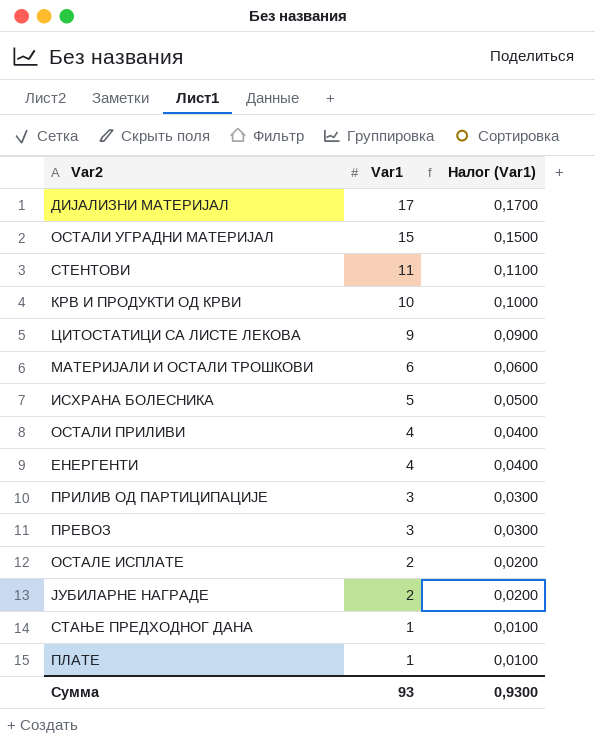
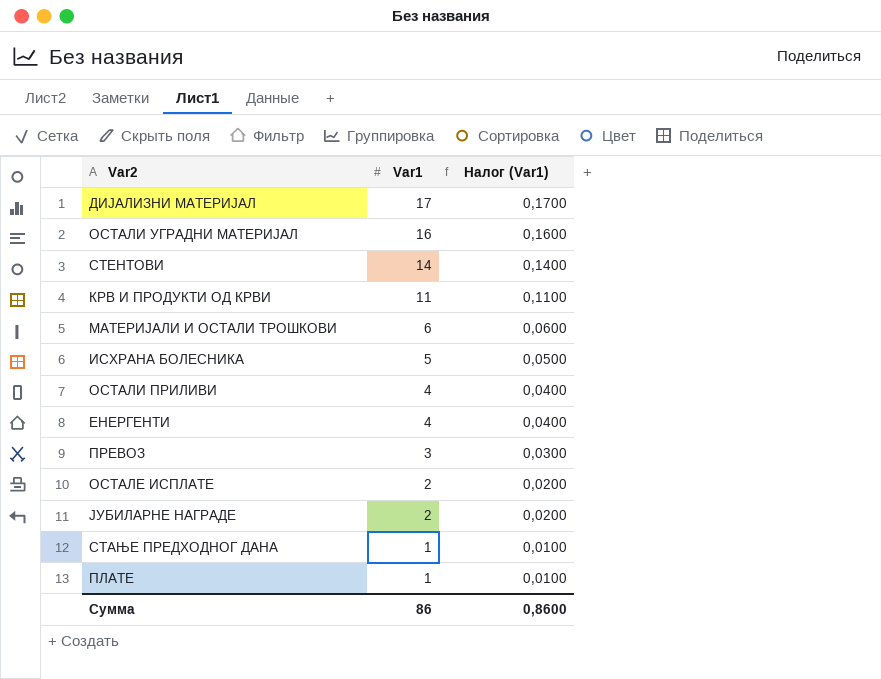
row ЦИТОСТАТИЦИ СА ЛИСТЕ ЛЕКОВА: 9 | 0,0900 -> none
row ПРИЛИВ ОД ПАРТИЦИПАЦИЈЕ: 3 | 0,0300 -> none
ОСТАЛИ УГРАДНИ МАТЕРИЈАЛ | Var1: 15 -> 16
ОСТАЛИ УГРАДНИ МАТЕРИЈАЛ | Налог (Var1): 0,1500 -> 0,1600
СТЕНТОВИ | Var1: 11 -> 14
СТЕНТОВИ | Налог (Var1): 0,1100 -> 0,1400
КРВ И ПРОДУКТИ ОД КРВИ | Var1: 10 -> 11
КРВ И ПРОДУКТИ ОД КРВИ | Налог (Var1): 0,1000 -> 0,1100
Сумма | Var1: 93 -> 86
Сумма | Налог (Var1): 0,9300 -> 0,8600

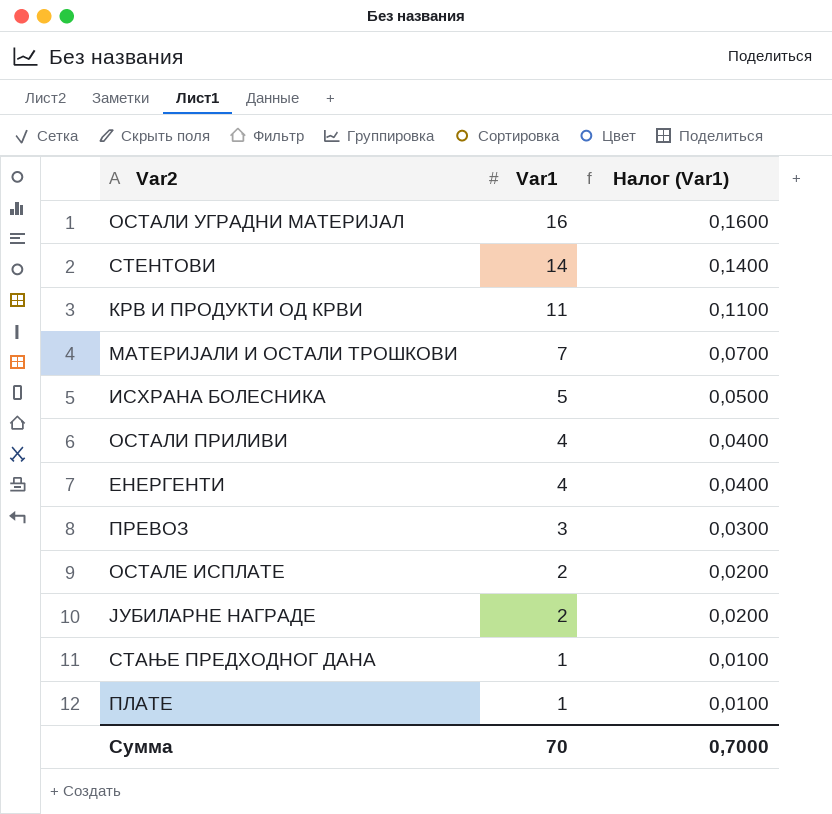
row ДИЈАЛИЗНИ МАТЕРИЈАЛ: 17 | 0,1700 -> none
МАТЕРИЈАЛИ И ОСТАЛИ ТРОШКОВИ | Var1: 6 -> 7
МАТЕРИЈАЛИ И ОСТАЛИ ТРОШКОВИ | Налог (Var1): 0,0600 -> 0,0700
Сумма | Var1: 86 -> 70
Сумма | Налог (Var1): 0,8600 -> 0,7000

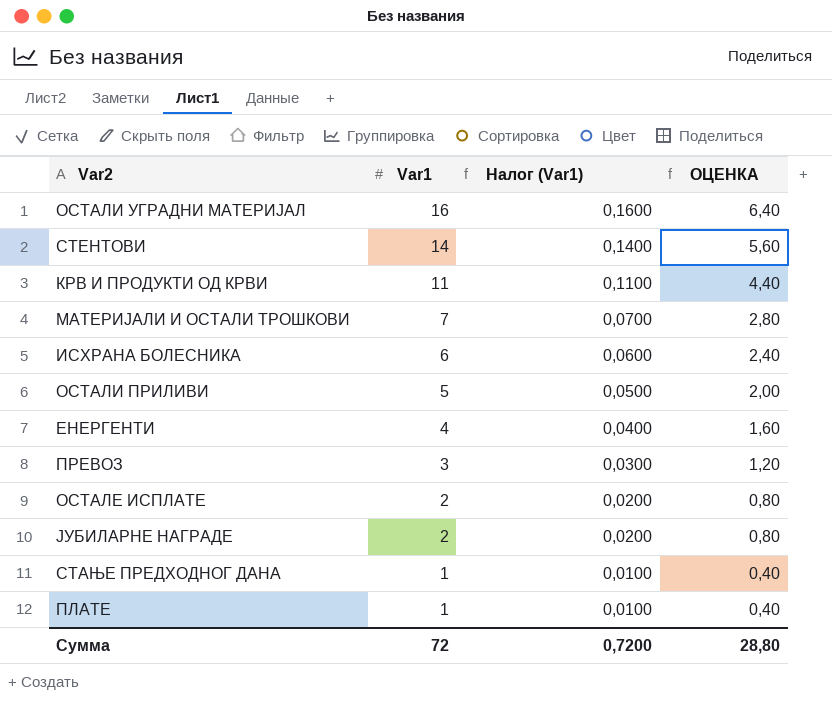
column ОЦЕНКА | formula: none -> [Var1] * 0,4
ИСХРАНА БОЛЕСНИКА | Var1: 5 -> 6
ИСХРАНА БОЛЕСНИКА | Налог (Var1): 0,0500 -> 0,0600
ОСТАЛИ ПРИЛИВИ | Var1: 4 -> 5
ОСТАЛИ ПРИЛИВИ | Налог (Var1): 0,0400 -> 0,0500
Сумма | Var1: 70 -> 72
Сумма | Налог (Var1): 0,7000 -> 0,7200

